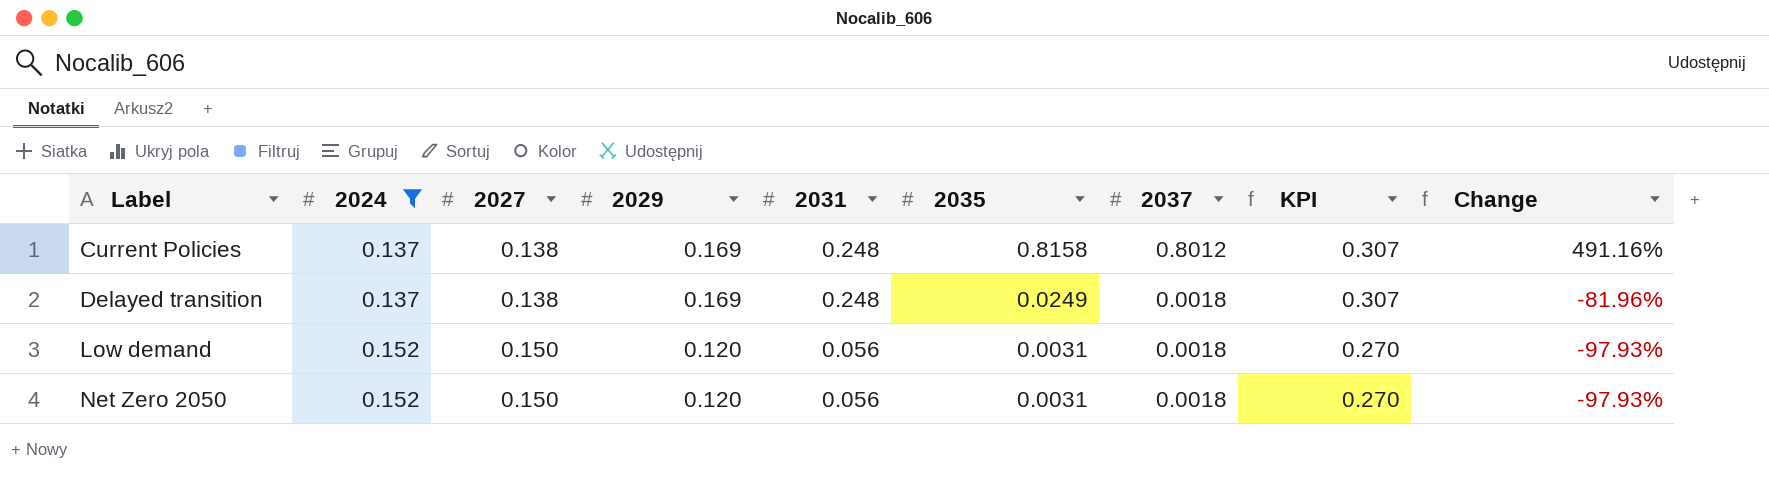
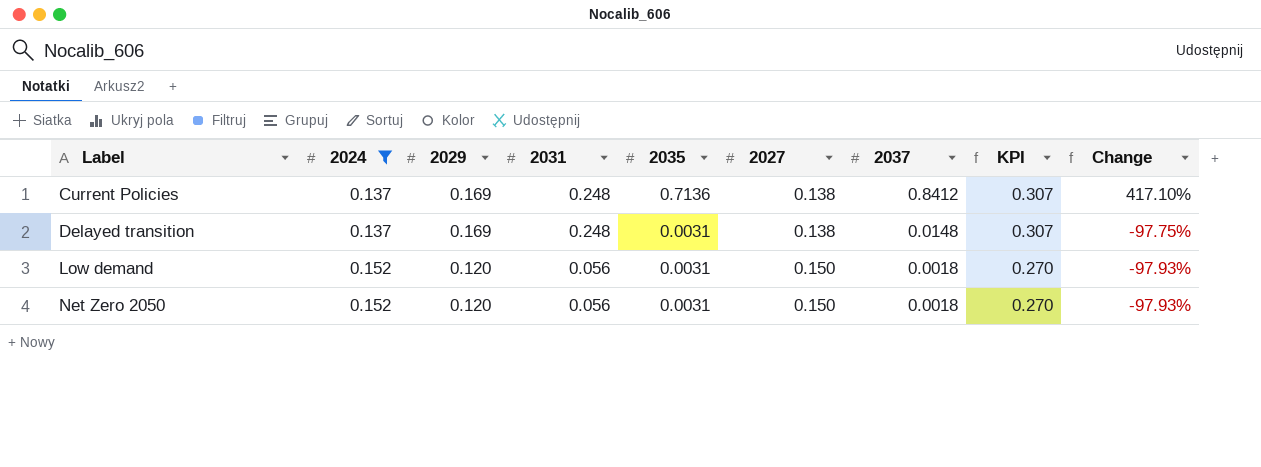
column 2027 | position: 3 -> 6
Current Policies | 2035: 0.8158 -> 0.7136
Current Policies | 2037: 0.8012 -> 0.8412
Current Policies | Change: 491.16% -> 417.10%
Delayed transition | 2035: 0.0249 -> 0.0031
Delayed transition | 2037: 0.0018 -> 0.0148
Delayed transition | Change: -81.96% -> -97.75%

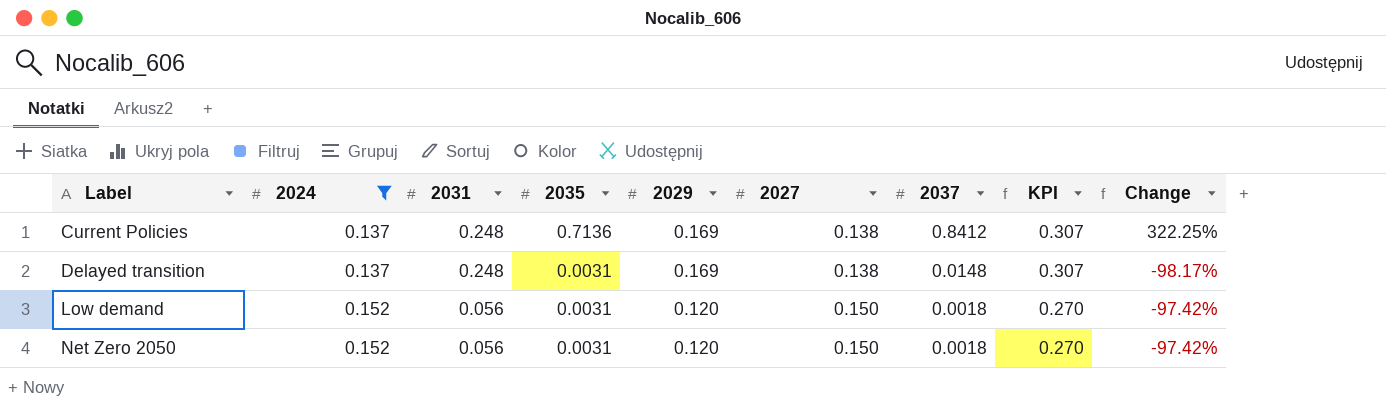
column 2029 | position: 3 -> 5
column Change | formula: ([2035] - [2027]) / [2027] -> ([2035] - [2029]) / [2029]

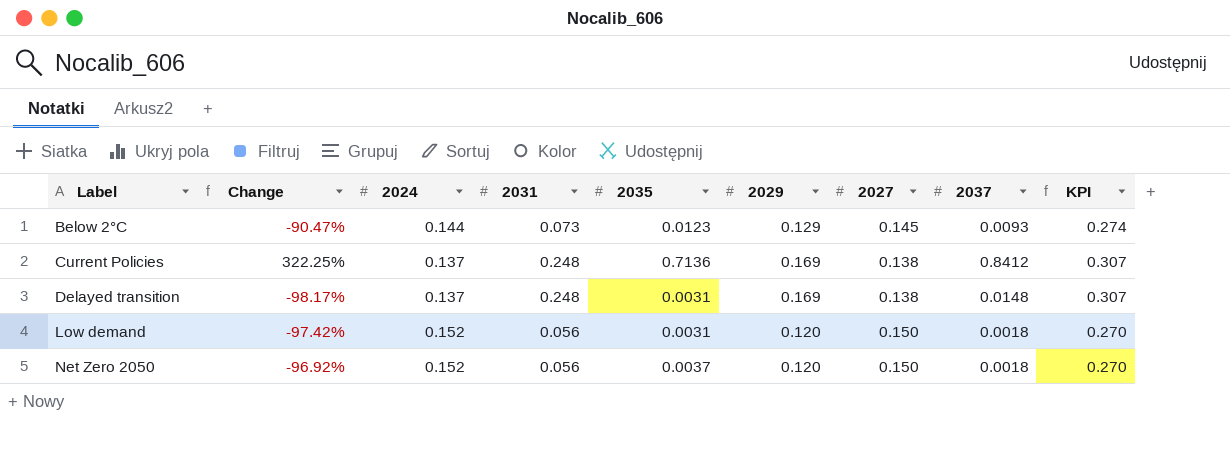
filter: 2024 != 0.144 -> none
column Change | position: 9 -> 2
Net Zero 2050 | Change: -97.42% -> -96.92%
Net Zero 2050 | 2035: 0.0031 -> 0.0037

